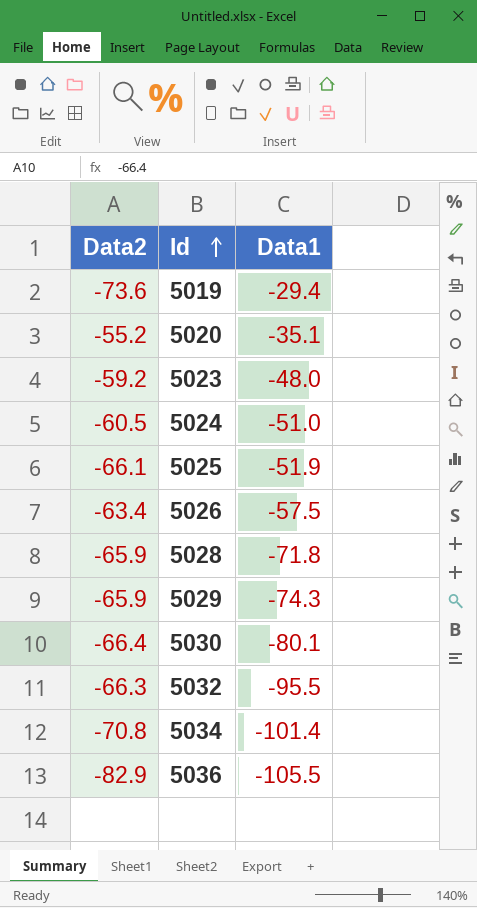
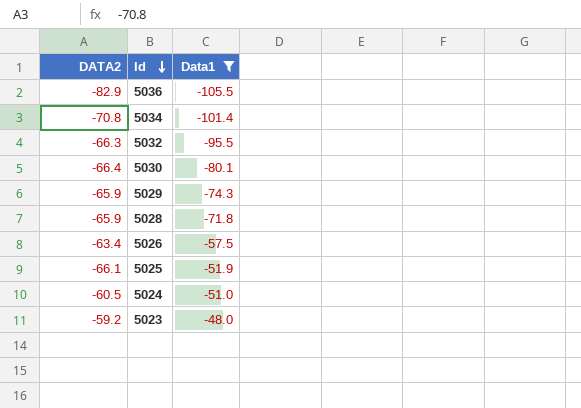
filter: none -> Data1 <= -48.0
row order: Id ascending -> Id descending
column name: Data2 -> DATA2

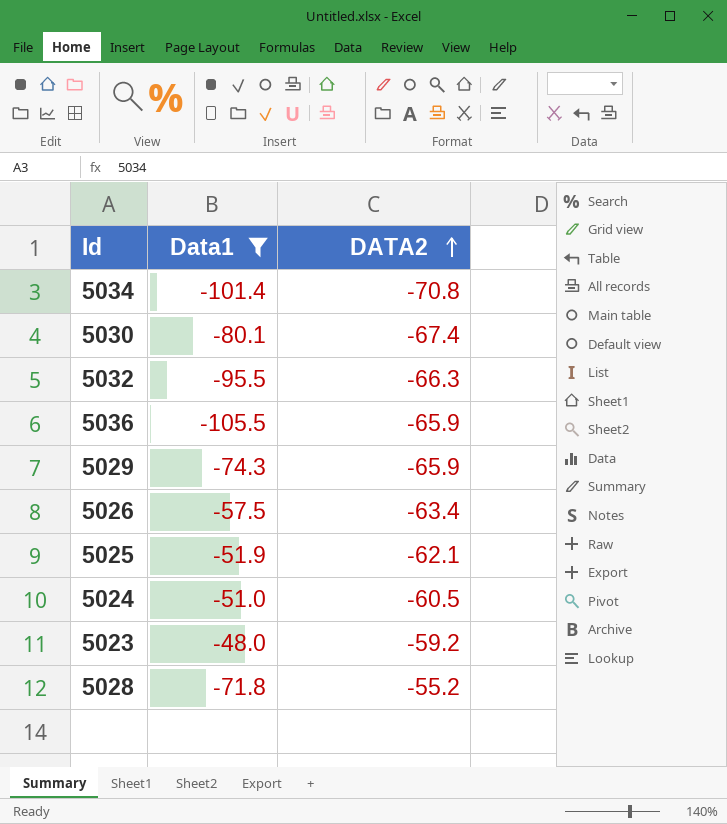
row order: Id descending -> DATA2 ascending
column DATA2 | position: 1 -> 3
5030 | DATA2: -66.4 -> -67.4
5036 | DATA2: -82.9 -> -65.9
5025 | DATA2: -66.1 -> -62.1
5028 | DATA2: -65.9 -> -55.2

